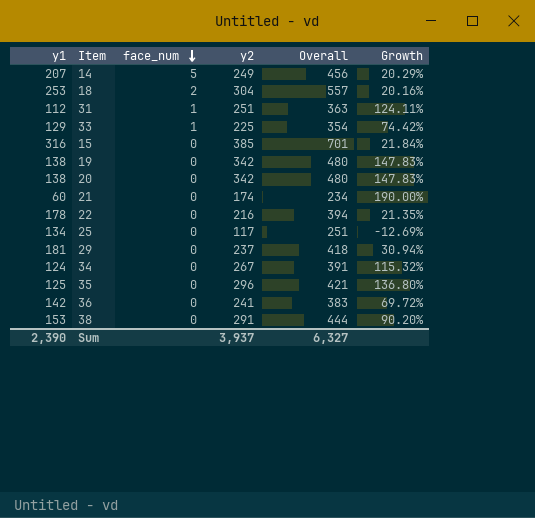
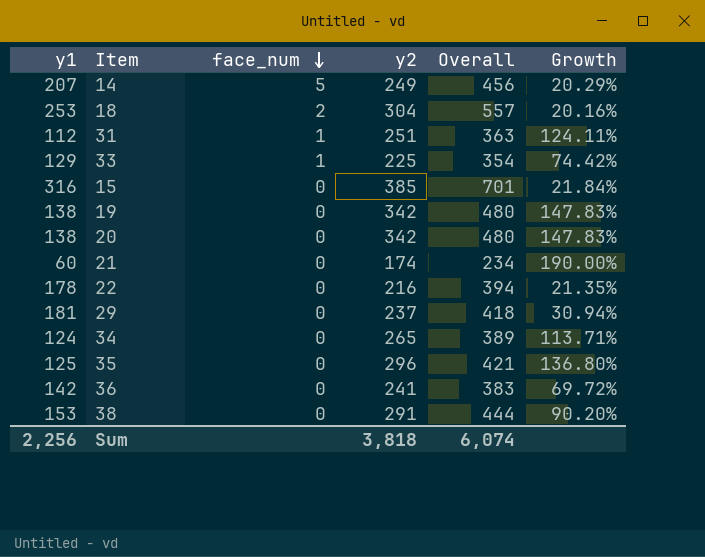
row 25: 134 | 0 | 117 | 251 | -12.69% -> none
34 | y2: 267 -> 265
34 | Overall: 391 -> 389
34 | Growth: 115.32% -> 113.71%
Sum | y1: 2,390 -> 2,256
Sum | y2: 3,937 -> 3,818
Sum | Overall: 6,327 -> 6,074

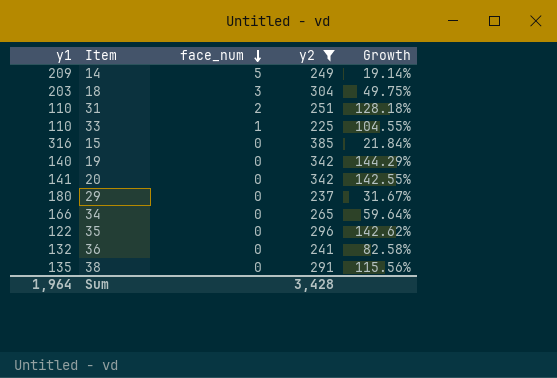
filter: none -> y2 >= 225
column Overall | formula: [y1] + [y2] -> none
14 | y1: 207 -> 209
14 | Growth: 20.29% -> 19.14%
18 | y1: 253 -> 203
18 | face_num: 2 -> 3
18 | Growth: 20.16% -> 49.75%
31 | y1: 112 -> 110
31 | face_num: 1 -> 2
31 | Growth: 124.11% -> 128.18%
33 | y1: 129 -> 110
33 | Growth: 74.42% -> 104.55%
19 | y1: 138 -> 140
19 | Growth: 147.83% -> 144.29%
20 | y1: 138 -> 141
20 | Growth: 147.83% -> 142.55%
29 | y1: 181 -> 180
29 | Growth: 30.94% -> 31.67%
34 | y1: 124 -> 166
34 | Growth: 113.71% -> 59.64%
35 | y1: 125 -> 122
35 | Growth: 136.80% -> 142.62%
36 | y1: 142 -> 132
36 | Growth: 69.72% -> 82.58%
38 | y1: 153 -> 135
38 | Growth: 90.20% -> 115.56%
Sum | y1: 2,256 -> 1,964
Sum | y2: 3,818 -> 3,428

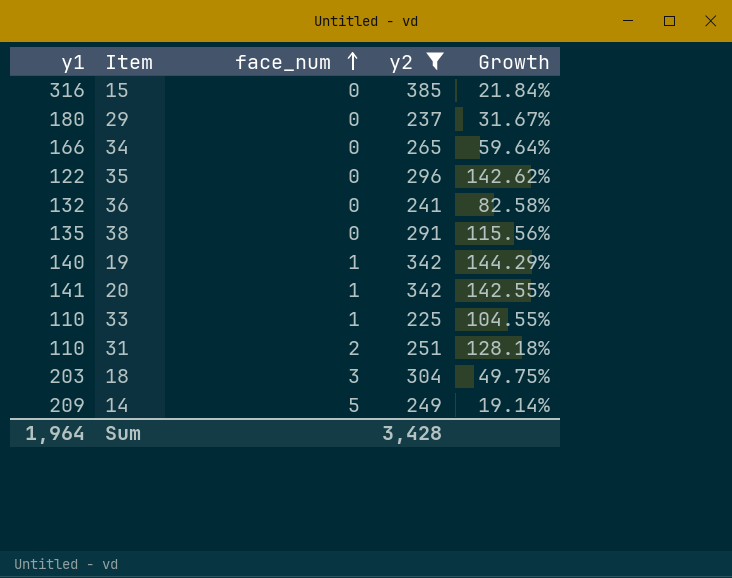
row order: face_num descending -> face_num ascending
19 | face_num: 0 -> 1
20 | face_num: 0 -> 1

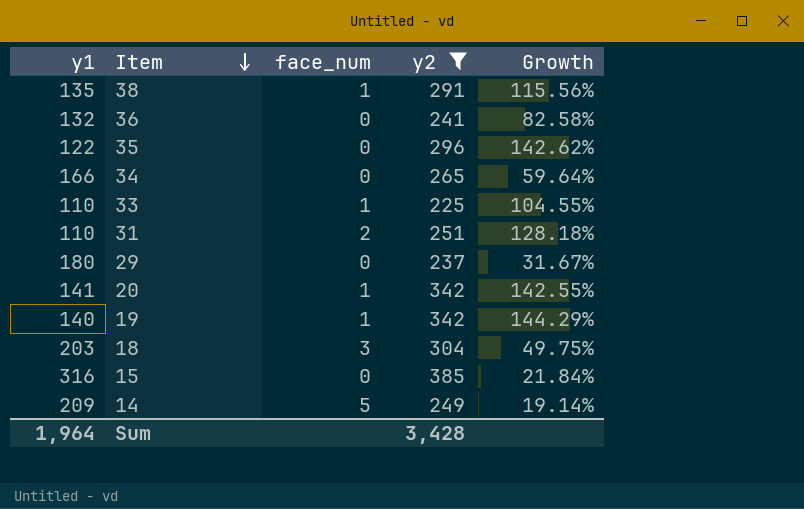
row order: face_num ascending -> Item descending
38 | face_num: 0 -> 1

